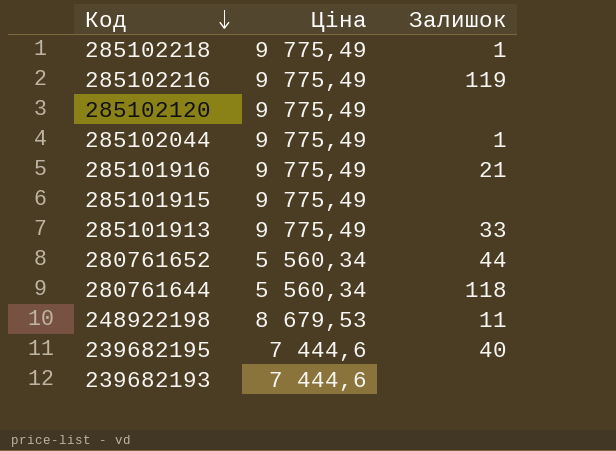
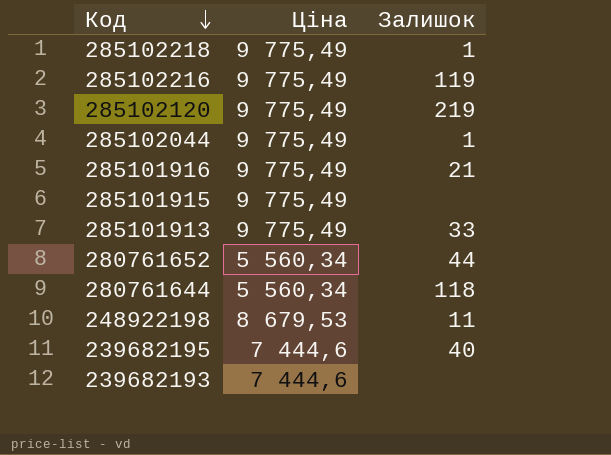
285102120 | Залишок: none -> 219

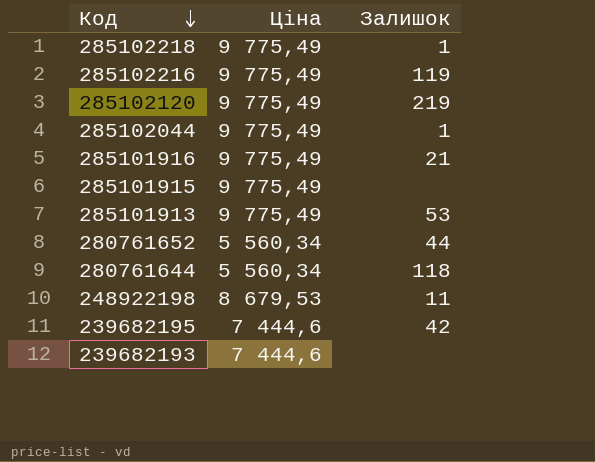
285101913 | Залишок: 33 -> 53
239682195 | Залишок: 40 -> 42

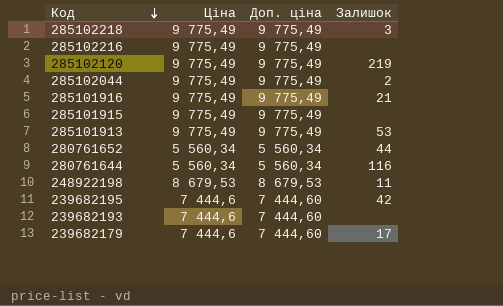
column Доп. ціна | position: none -> 3
285102218 | Залишок: 1 -> 3
285102216 | Залишок: 119 -> none
285102044 | Залишок: 1 -> 2
280761644 | Залишок: 118 -> 116
row 239682179: none -> 7 444,6 | 7 444,60 | 17

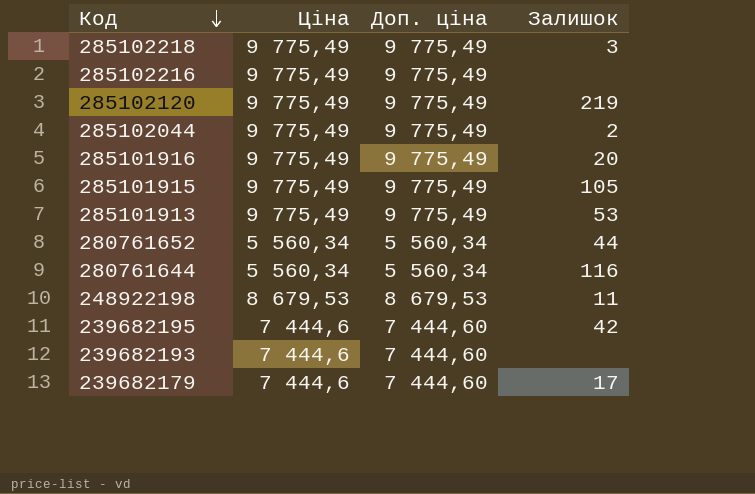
285101916 | Залишок: 21 -> 20
285101915 | Залишок: none -> 105

